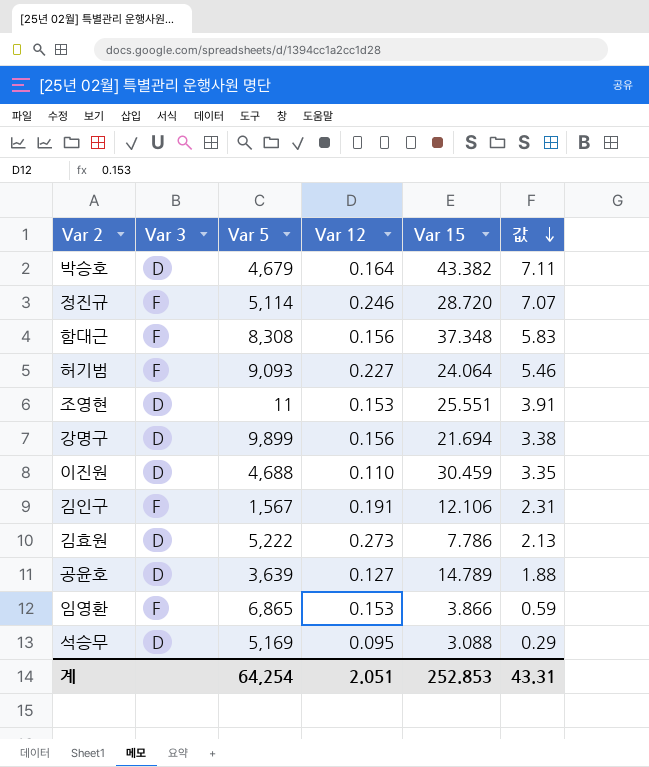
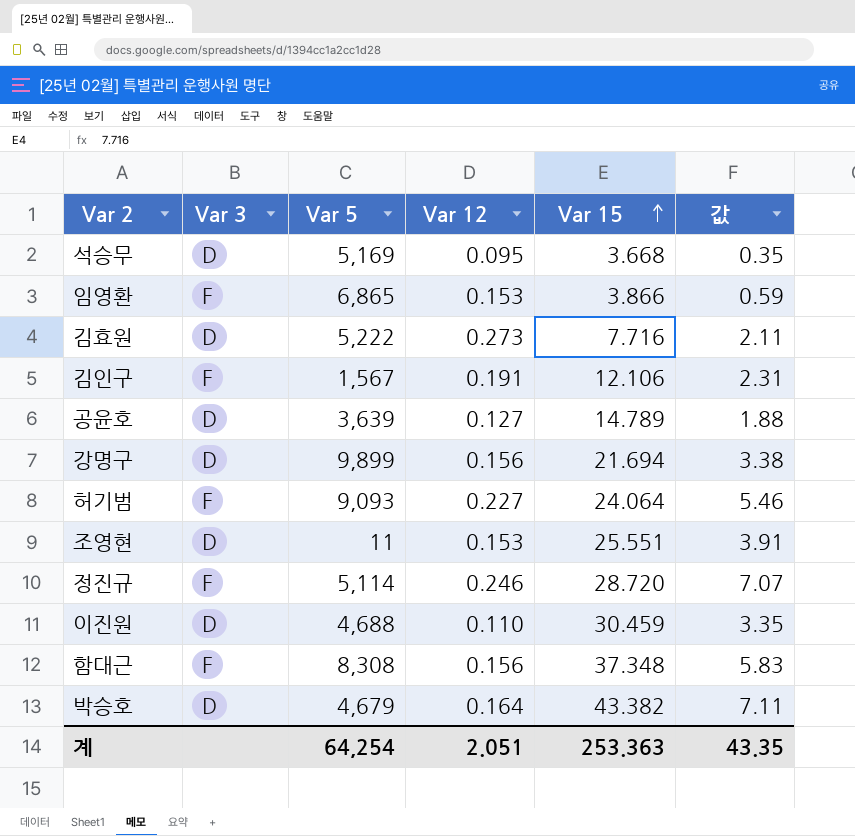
row order: 값 descending -> Var 15 ascending
석승무 | Var 15: 3.088 -> 3.668
석승무 | 값: 0.29 -> 0.35
김효원 | Var 15: 7.786 -> 7.716
김효원 | 값: 2.13 -> 2.11
계 | Var 15: 252.853 -> 253.363
계 | 값: 43.31 -> 43.35

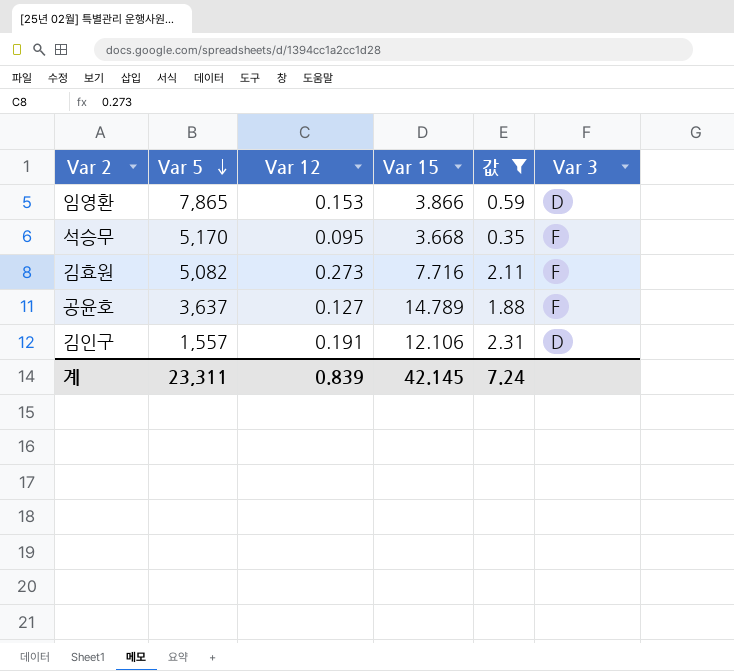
filter: none -> 값 <= 2.31
row order: Var 15 ascending -> Var 5 descending
column Var 3 | position: 2 -> 6
임영환 | Var 5: 6,865 -> 7,865
임영환 | Var 3: F -> D
석승무 | Var 5: 5,169 -> 5,170
석승무 | Var 3: D -> F
김효원 | Var 5: 5,222 -> 5,082
김효원 | Var 3: D -> F
공윤호 | Var 5: 3,639 -> 3,637
공윤호 | Var 3: D -> F
김인구 | Var 5: 1,567 -> 1,557
김인구 | Var 3: F -> D
계 | Var 5: 64,254 -> 23,311
계 | Var 12: 2.051 -> 0.839
계 | Var 15: 253.363 -> 42.145
계 | 값: 43.35 -> 7.24

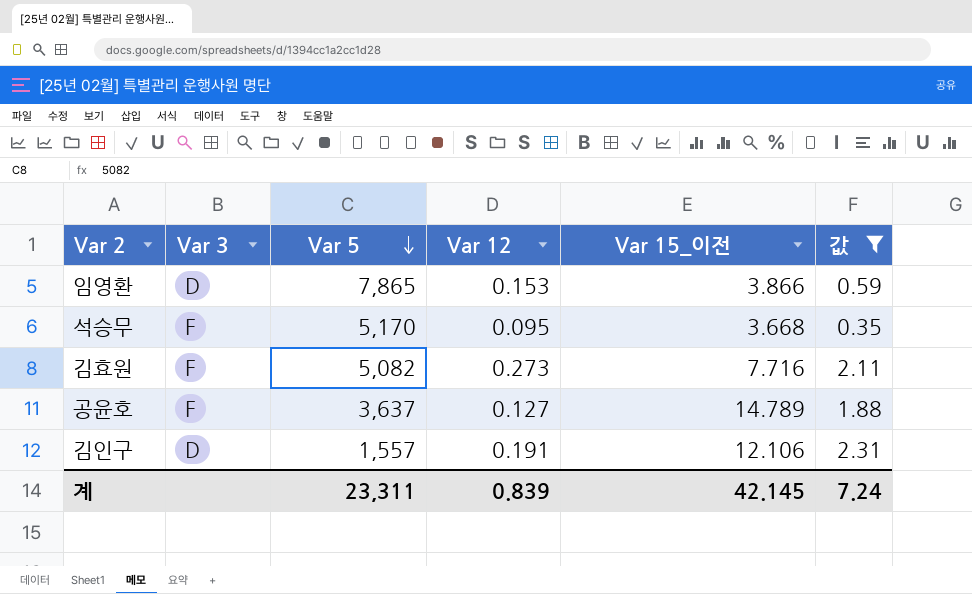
column Var 3 | position: 6 -> 2
column name: Var 15 -> Var 15_이전

